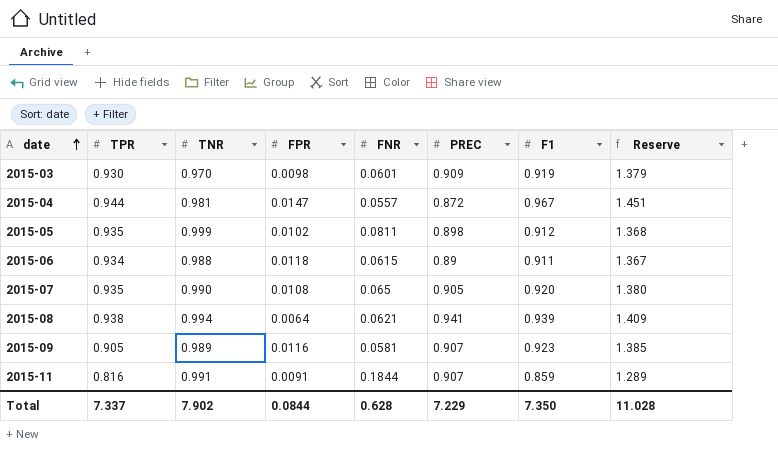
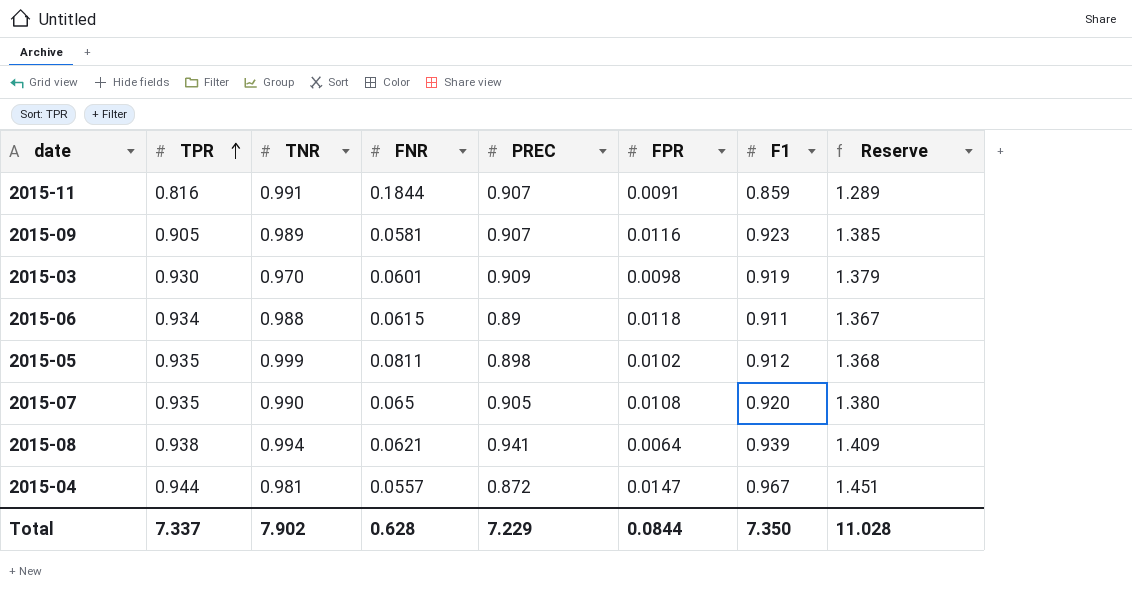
row order: date ascending -> TPR ascending
column FPR | position: 4 -> 6

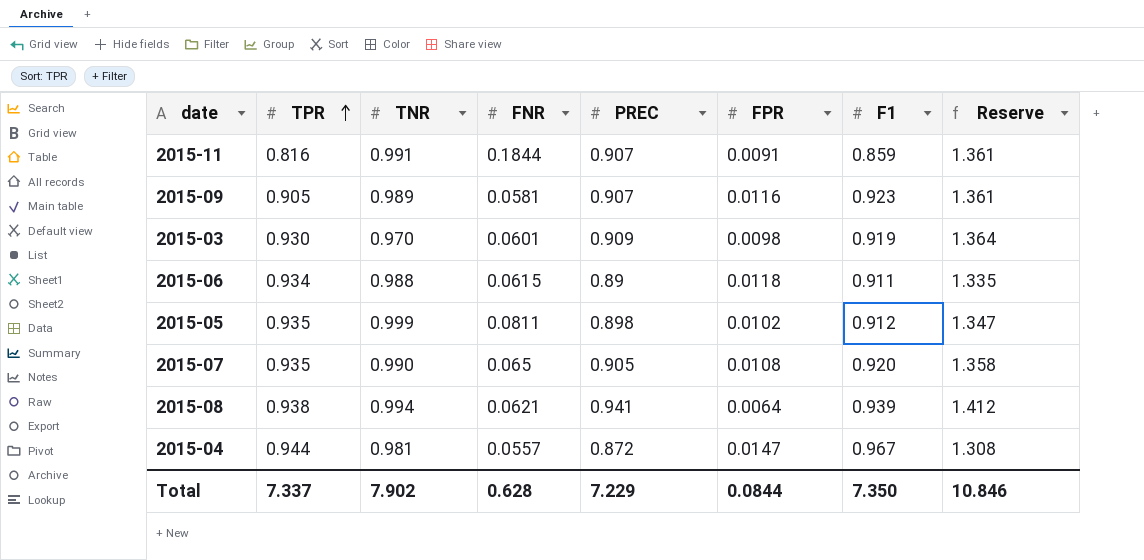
column Reserve | formula: [F1] * 1.5 -> [PREC] * 1.5
Total | Reserve: 11.028 -> 10.846

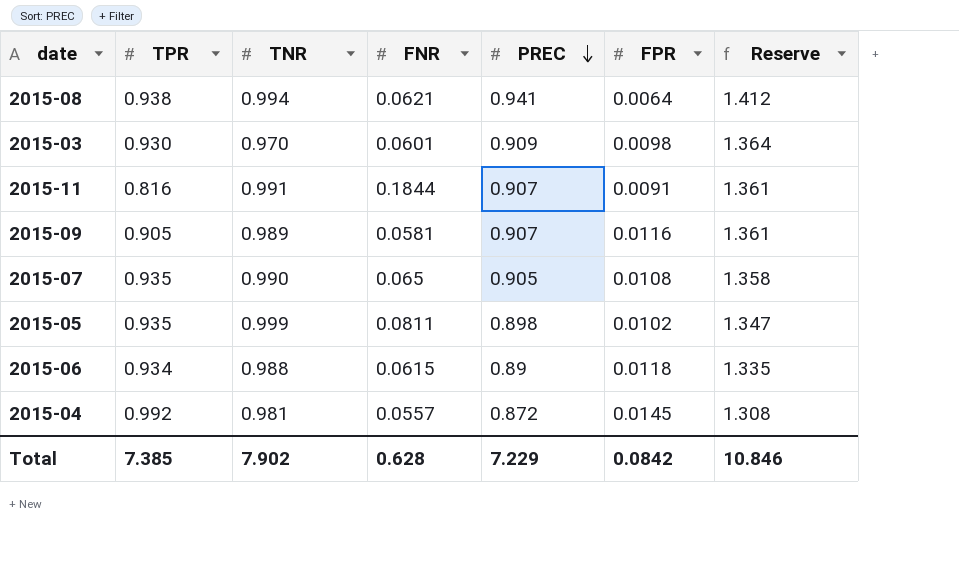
row order: TPR ascending -> PREC descending
column F1 | position: 7 -> none
2015-04 | TPR: 0.944 -> 0.992
2015-04 | FPR: 0.0147 -> 0.0145
Total | TPR: 7.337 -> 7.385
Total | FPR: 0.0844 -> 0.0842

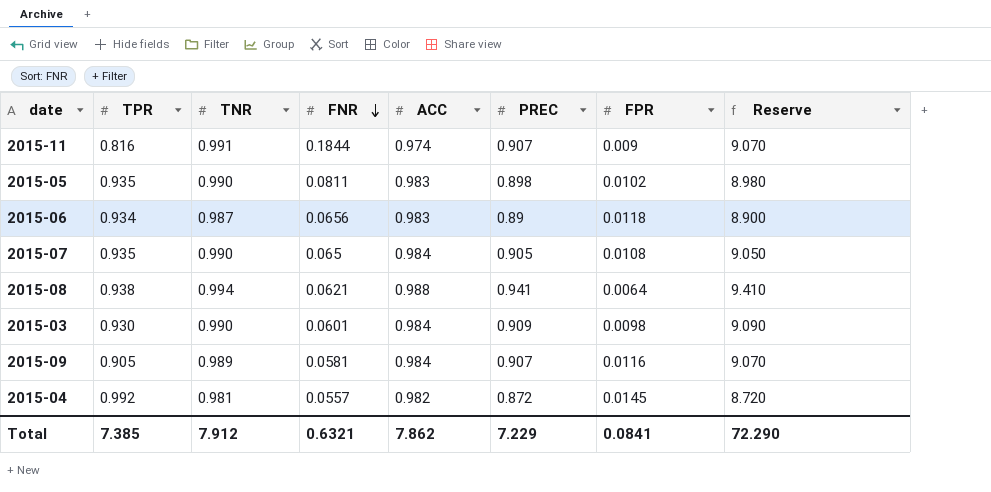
row order: PREC descending -> FNR descending
column ACC | position: none -> 5
column Reserve | formula: [PREC] * 1.5 -> [PREC] * 10
2015-11 | FPR: 0.0091 -> 0.009
2015-05 | TNR: 0.999 -> 0.990
2015-06 | TNR: 0.988 -> 0.987
2015-06 | FNR: 0.0615 -> 0.0656
2015-03 | TNR: 0.970 -> 0.990
Total | TNR: 7.902 -> 7.912
Total | FNR: 0.628 -> 0.6321
Total | FPR: 0.0842 -> 0.0841
Total | Reserve: 10.846 -> 72.290

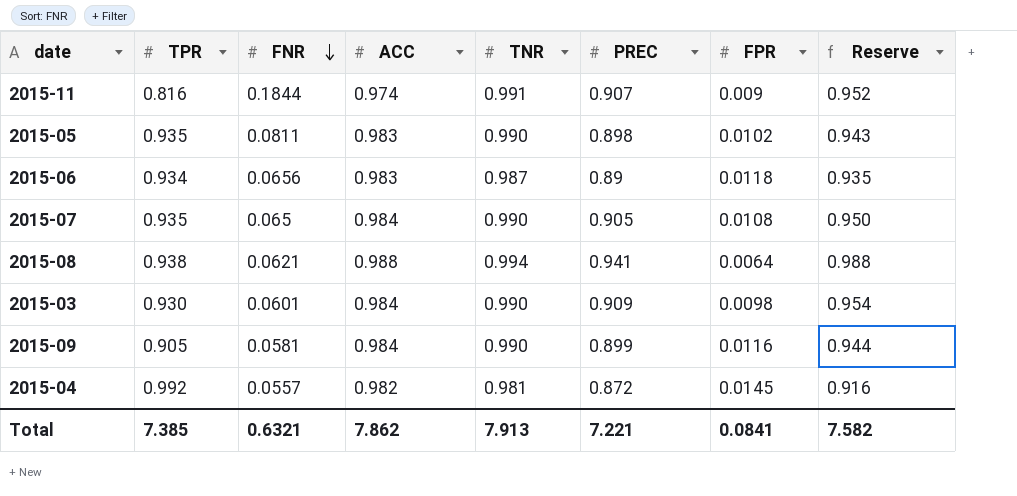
column TNR | position: 3 -> 5
column Reserve | formula: [PREC] * 10 -> [PREC] * 1.05
2015-09 | TNR: 0.989 -> 0.990
2015-09 | PREC: 0.907 -> 0.899
Total | TNR: 7.912 -> 7.913
Total | PREC: 7.229 -> 7.221
Total | Reserve: 72.290 -> 7.582

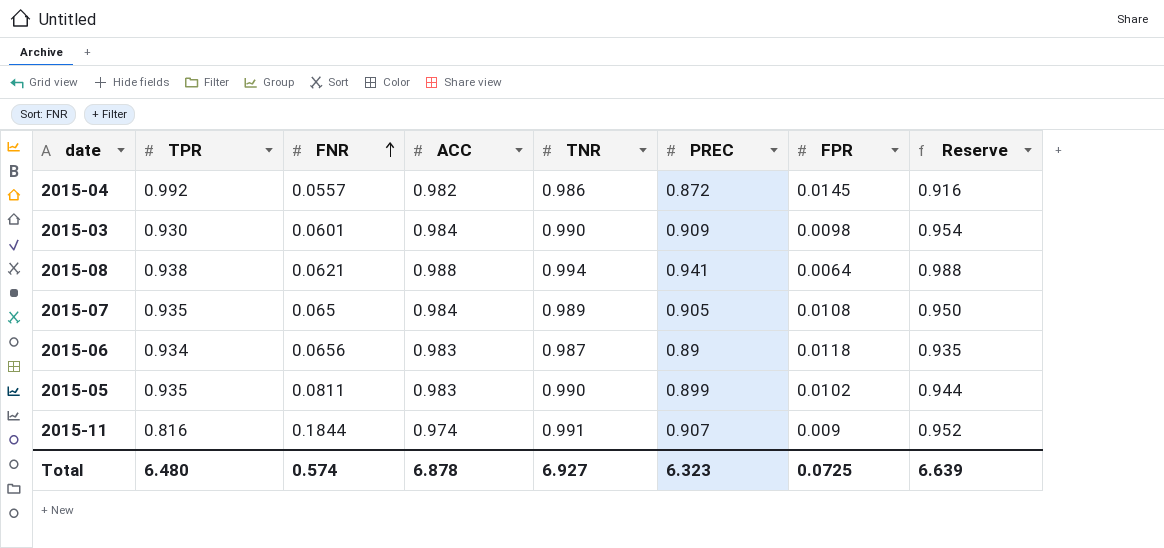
row order: FNR descending -> FNR ascending
row 2015-09: 0.905 | 0.0581 | 0.984 | 0.990 | 0.899 | 0.0116 | 0.944 -> none
2015-04 | TNR: 0.981 -> 0.986
2015-07 | TNR: 0.990 -> 0.989
2015-05 | PREC: 0.898 -> 0.899
2015-05 | Reserve: 0.943 -> 0.944
Total | TPR: 7.385 -> 6.480
Total | FNR: 0.6321 -> 0.574
Total | ACC: 7.862 -> 6.878
Total | TNR: 7.913 -> 6.927
Total | PREC: 7.221 -> 6.323
Total | FPR: 0.0841 -> 0.0725
Total | Reserve: 7.582 -> 6.639

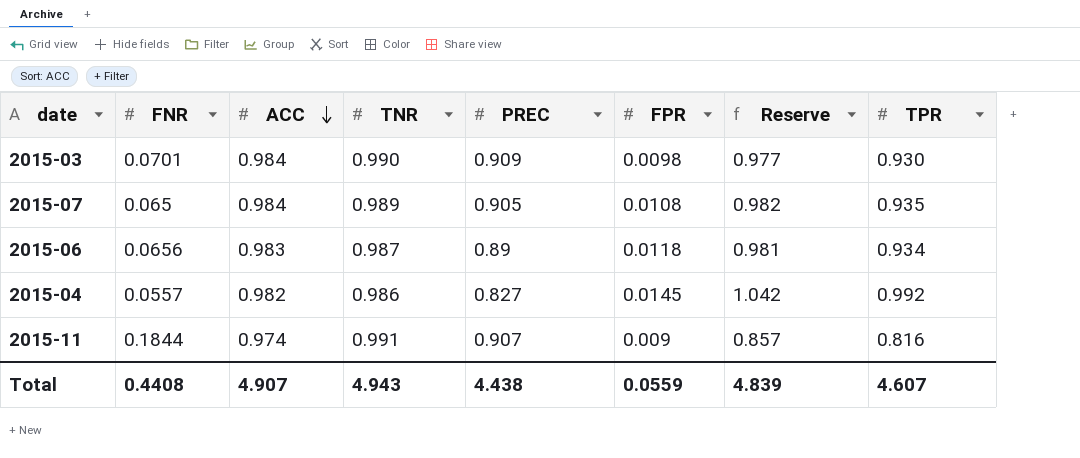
row order: FNR ascending -> ACC descending
column Reserve | formula: [PREC] * 1.05 -> [TPR] * 1.05
column TPR | position: 2 -> 8
row 2015-08: 0.938 | 0.0621 | 0.988 | 0.994 | 0.941 | 0.0064 | 0.988 -> none
row 2015-05: 0.935 | 0.0811 | 0.983 | 0.990 | 0.899 | 0.0102 | 0.944 -> none
2015-03 | FNR: 0.0601 -> 0.0701
2015-04 | PREC: 0.872 -> 0.827
Total | FNR: 0.574 -> 0.4408
Total | ACC: 6.878 -> 4.907
Total | TNR: 6.927 -> 4.943
Total | PREC: 6.323 -> 4.438
Total | FPR: 0.0725 -> 0.0559
Total | Reserve: 6.639 -> 4.839
Total | TPR: 6.480 -> 4.607

